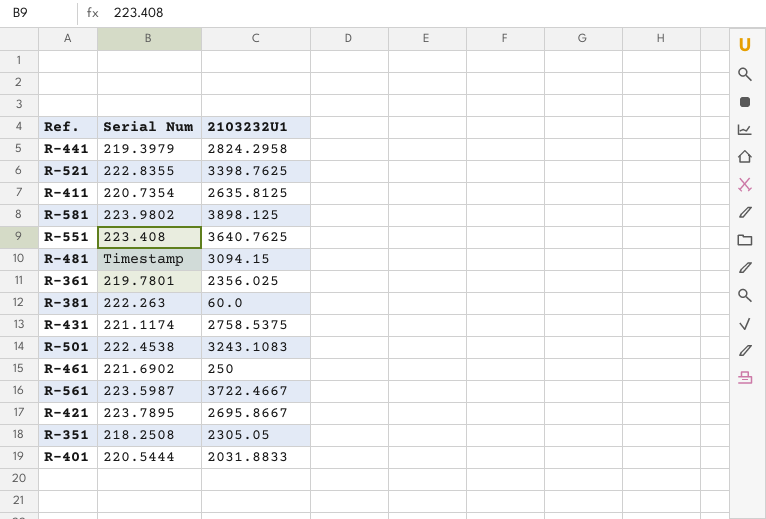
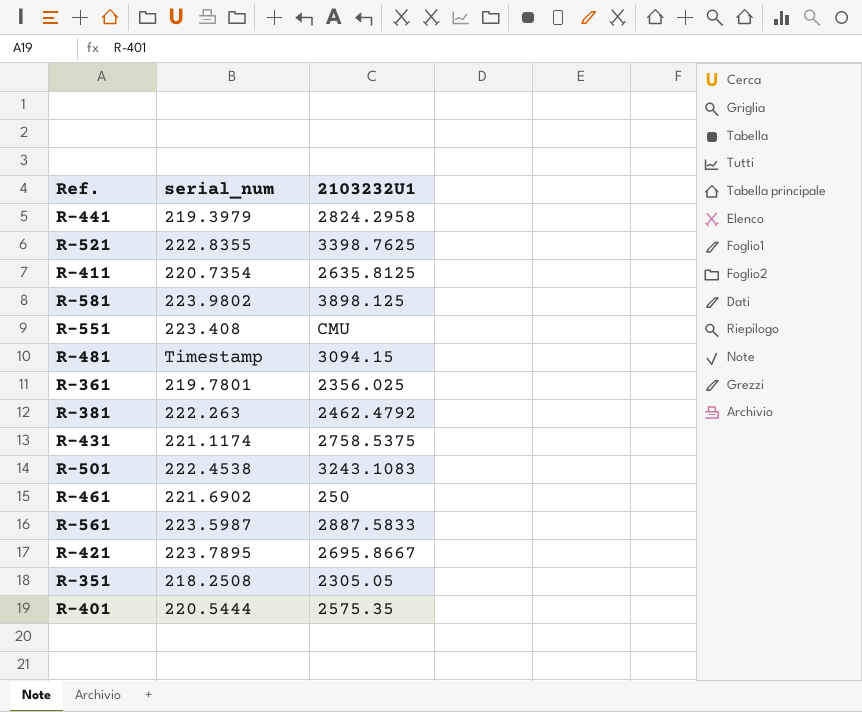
column name: Serial Num -> serial_num
R-551 | 2103232U1: 3640.7625 -> CMU
R-381 | 2103232U1: 60.0 -> 2462.4792
R-561 | 2103232U1: 3722.4667 -> 2887.5833
R-401 | 2103232U1: 2031.8833 -> 2575.35

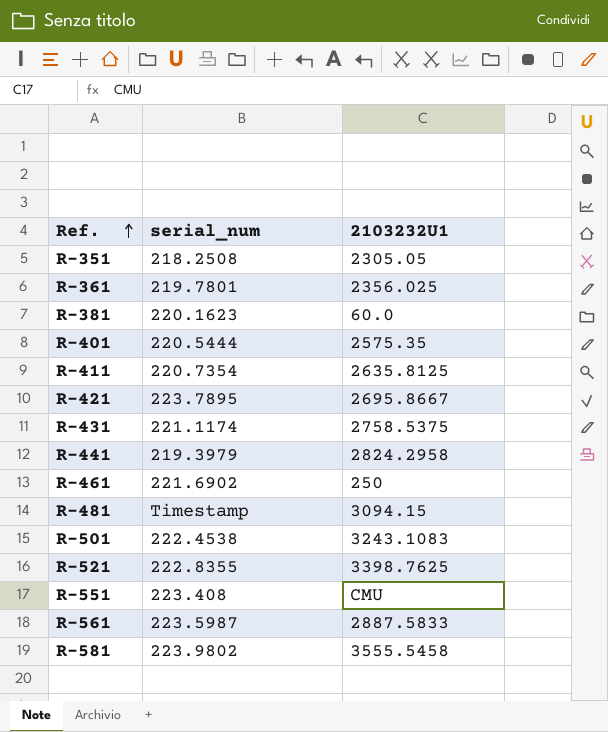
row order: none -> Ref. ascending
R-381 | serial_num: 222.263 -> 220.1623
R-381 | 2103232U1: 2462.4792 -> 60.0
R-581 | 2103232U1: 3898.125 -> 3555.5458

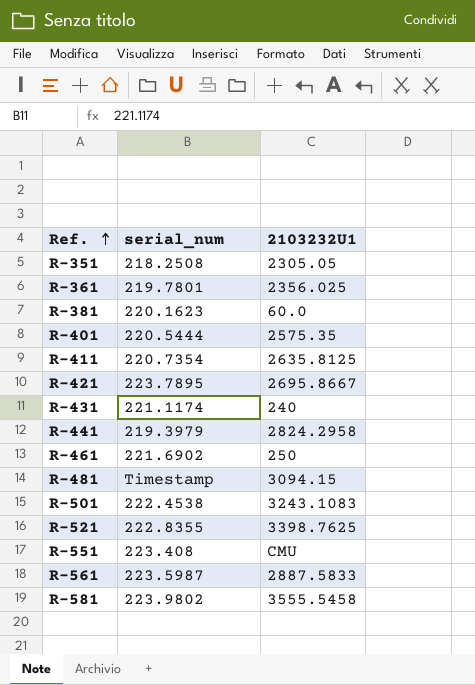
R-431 | 2103232U1: 2758.5375 -> 240

